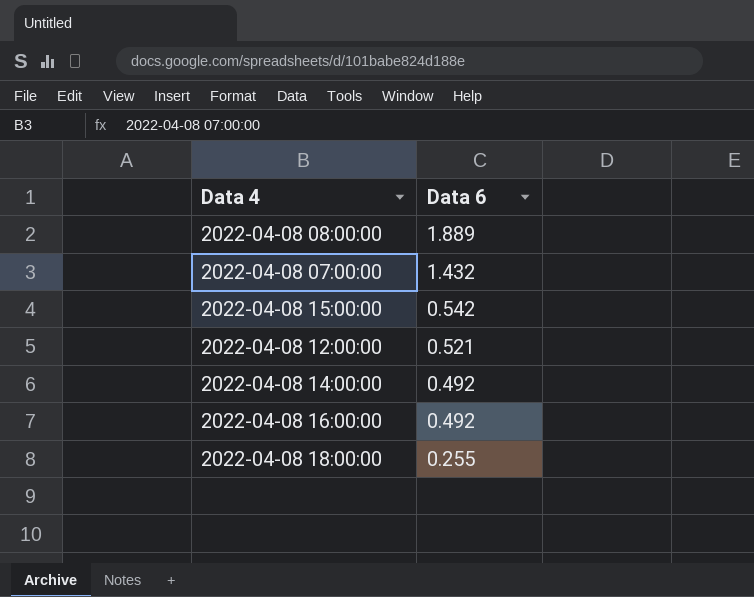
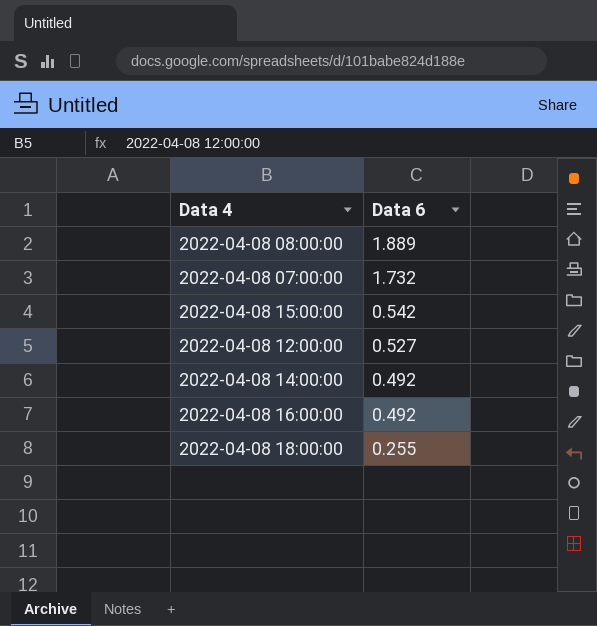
2022-04-08 07:00:00 | Data 6: 1.432 -> 1.732
2022-04-08 12:00:00 | Data 6: 0.521 -> 0.527

